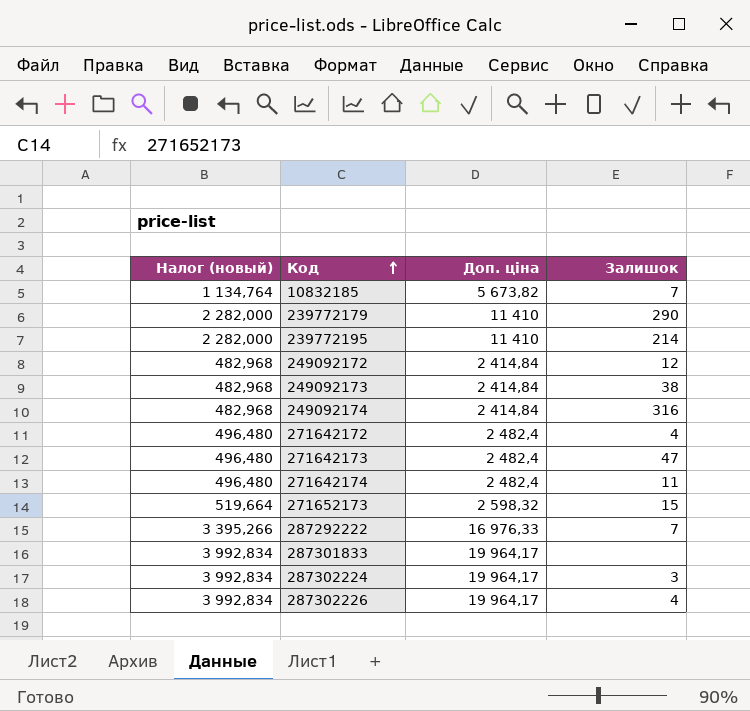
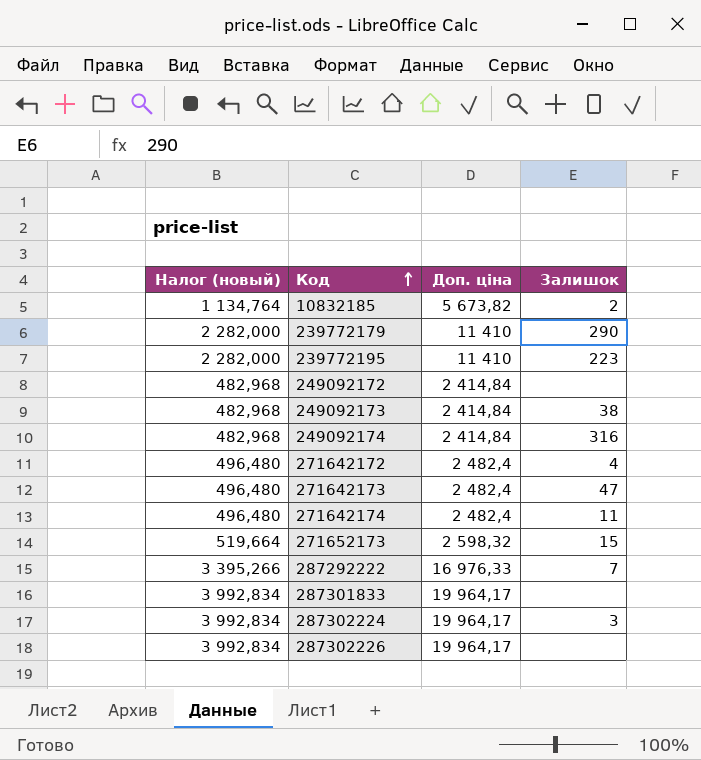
10832185 | Залишок: 7 -> 2
239772195 | Залишок: 214 -> 223
249092172 | Залишок: 12 -> none
287302226 | Залишок: 4 -> none

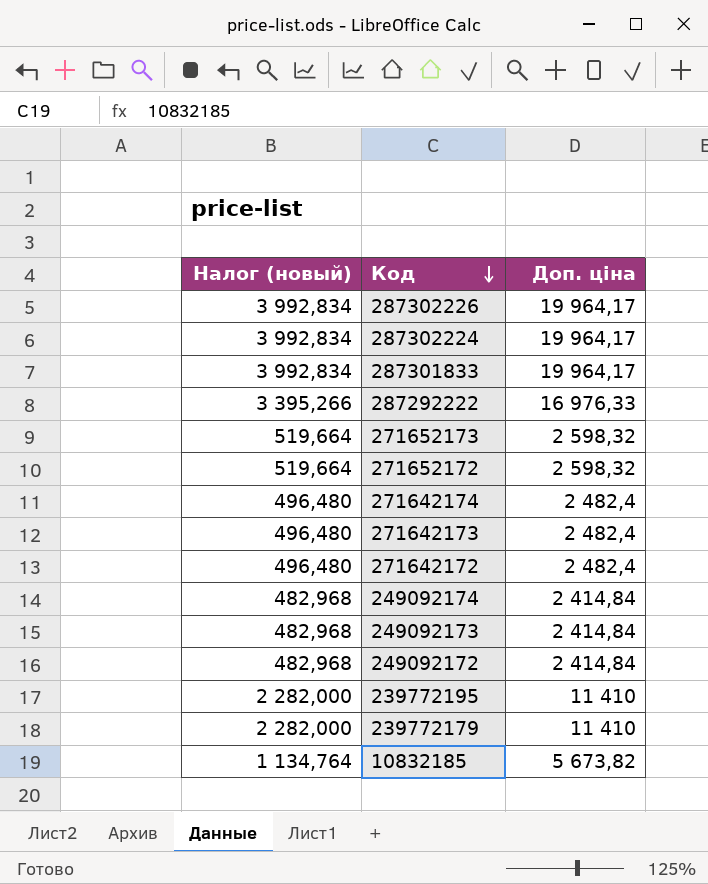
row order: Код ascending -> Код descending
column Залишок | position: 4 -> none
row 271652172: none -> 519,664 | 2 598,32

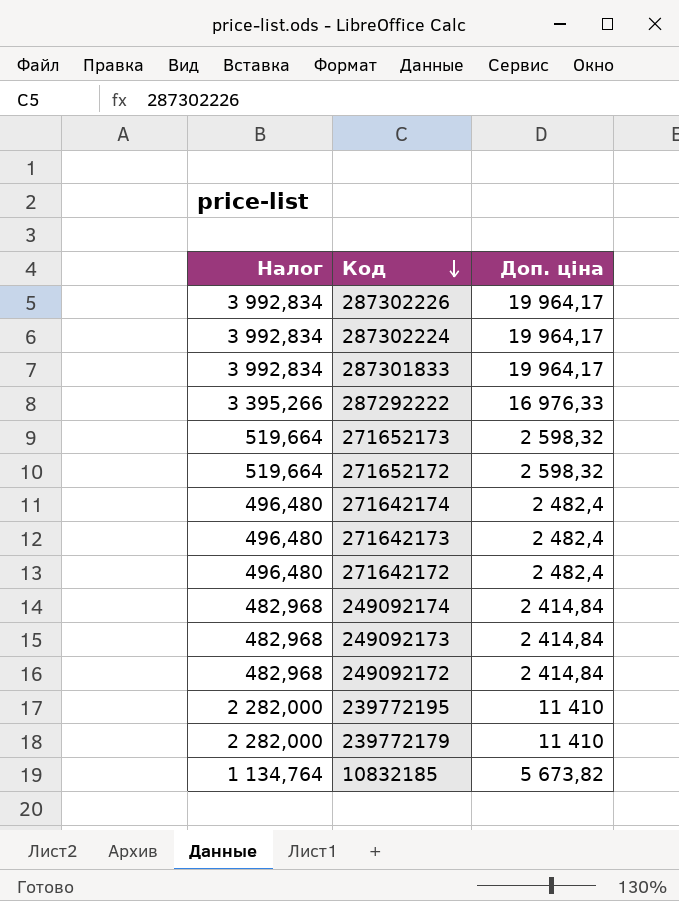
column name: Налог (новый) -> Налог

